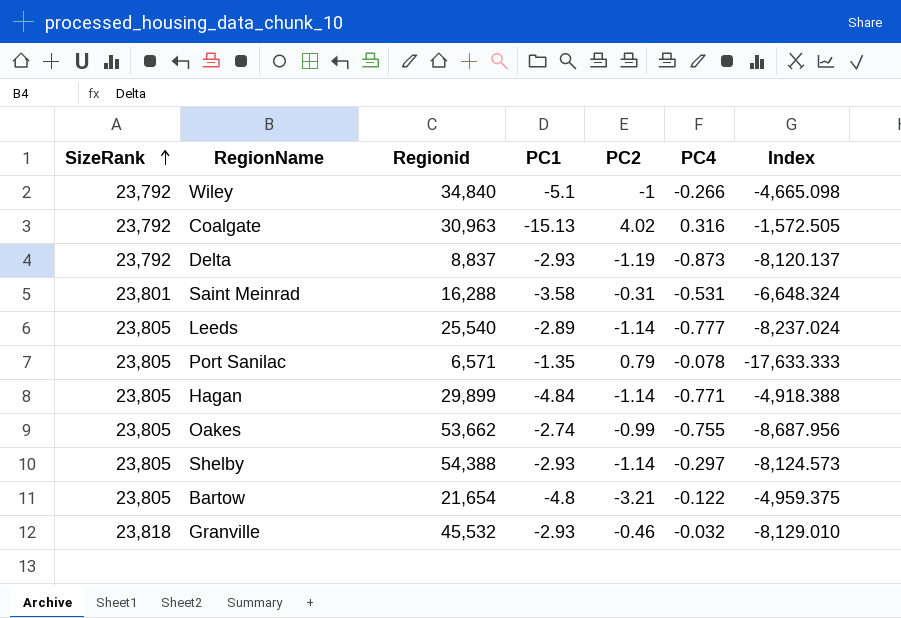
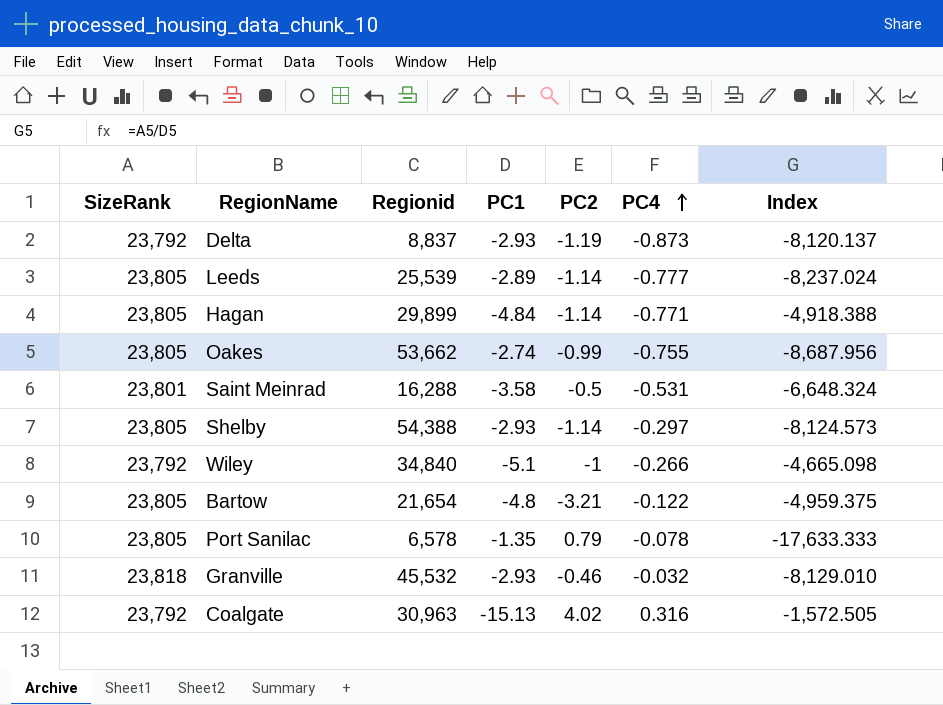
row order: SizeRank ascending -> PC4 ascending
Leeds | Regionid: 25,540 -> 25,539
Saint Meinrad | PC2: -0.31 -> -0.5
Port Sanilac | Regionid: 6,571 -> 6,578

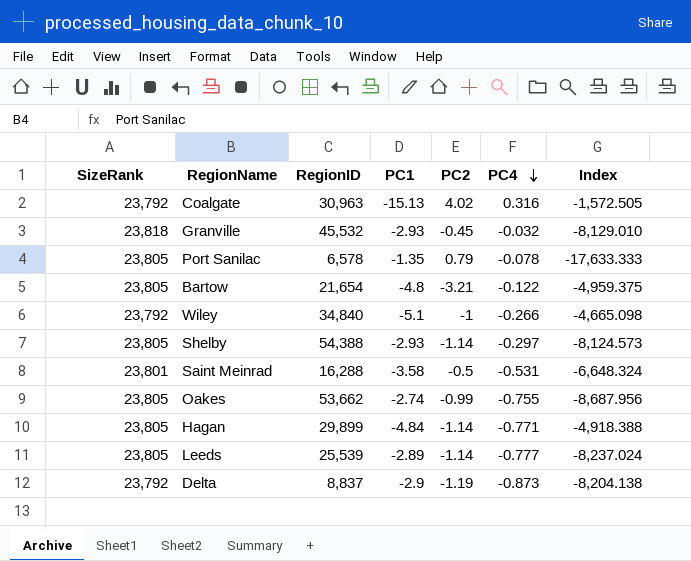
row order: PC4 ascending -> PC4 descending
column name: Regionid -> RegionID
Granville | PC2: -0.46 -> -0.45
Delta | PC1: -2.93 -> -2.9
Delta | Index: -8,120.137 -> -8,204.138

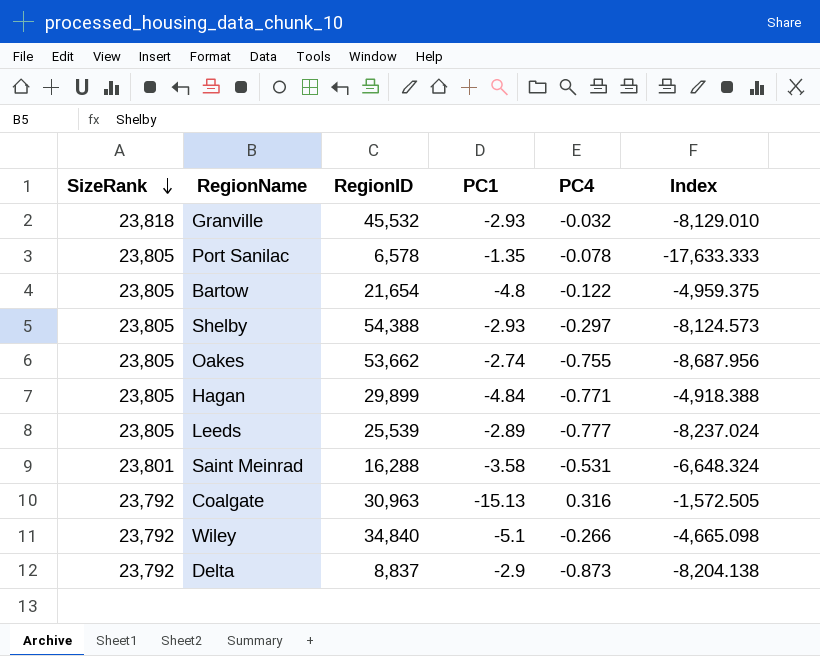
row order: PC4 descending -> SizeRank descending
column PC2 | position: 5 -> none

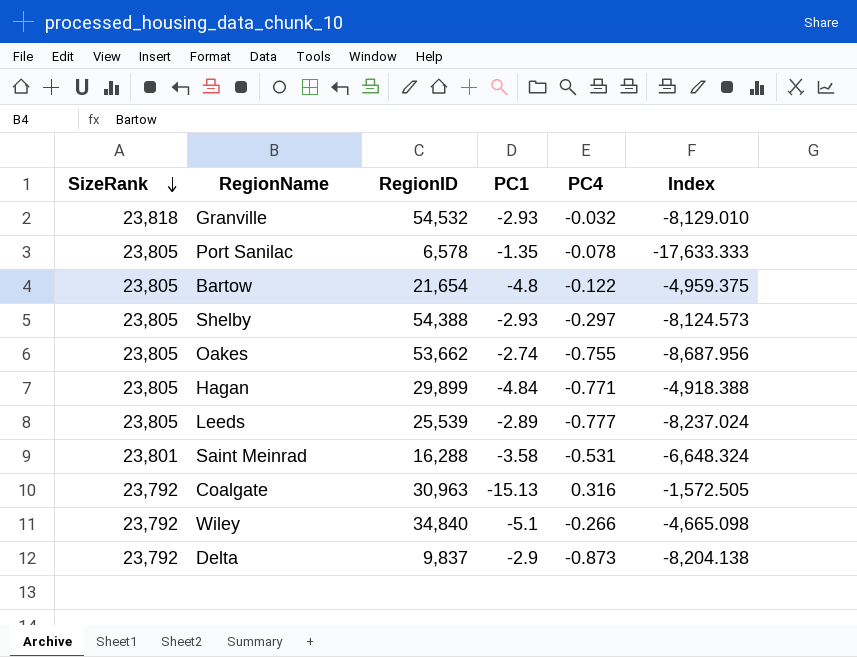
Granville | RegionID: 45,532 -> 54,532
Delta | RegionID: 8,837 -> 9,837

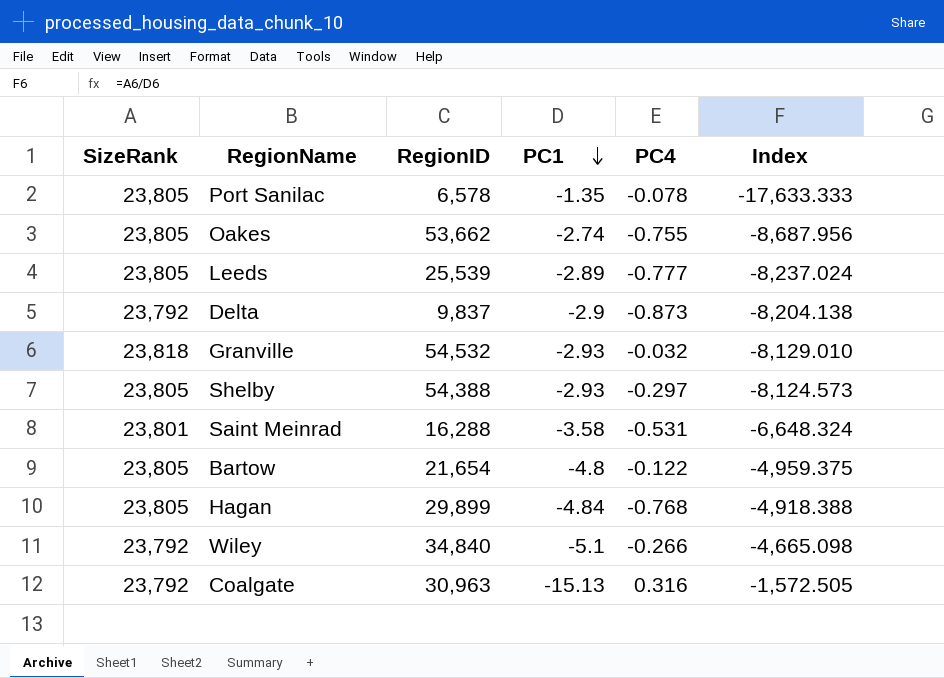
row order: SizeRank descending -> PC1 descending
Hagan | PC4: -0.771 -> -0.768

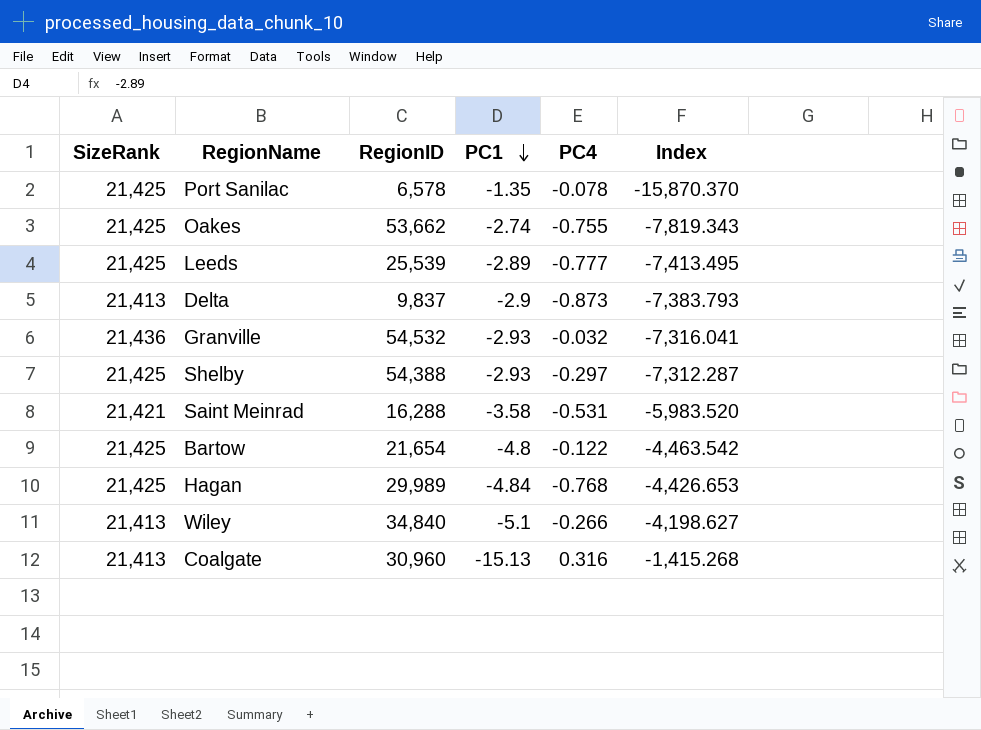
Port Sanilac | SizeRank: 23,805 -> 21,425
Port Sanilac | Index: -17,633.333 -> -15,870.370
Oakes | SizeRank: 23,805 -> 21,425
Oakes | Index: -8,687.956 -> -7,819.343
Leeds | SizeRank: 23,805 -> 21,425
Leeds | Index: -8,237.024 -> -7,413.495
Delta | SizeRank: 23,792 -> 21,413
Delta | Index: -8,204.138 -> -7,383.793
Granville | SizeRank: 23,818 -> 21,436
Granville | Index: -8,129.010 -> -7,316.041
Shelby | SizeRank: 23,805 -> 21,425
Shelby | Index: -8,124.573 -> -7,312.287
Saint Meinrad | SizeRank: 23,801 -> 21,421
Saint Meinrad | Index: -6,648.324 -> -5,983.520
Bartow | SizeRank: 23,805 -> 21,425
Bartow | Index: -4,959.375 -> -4,463.542
Hagan | SizeRank: 23,805 -> 21,425
Hagan | RegionID: 29,899 -> 29,989
Hagan | Index: -4,918.388 -> -4,426.653
Wiley | SizeRank: 23,792 -> 21,413
Wiley | Index: -4,665.098 -> -4,198.627
Coalgate | SizeRank: 23,792 -> 21,413
Coalgate | RegionID: 30,963 -> 30,960
Coalgate | Index: -1,572.505 -> -1,415.268

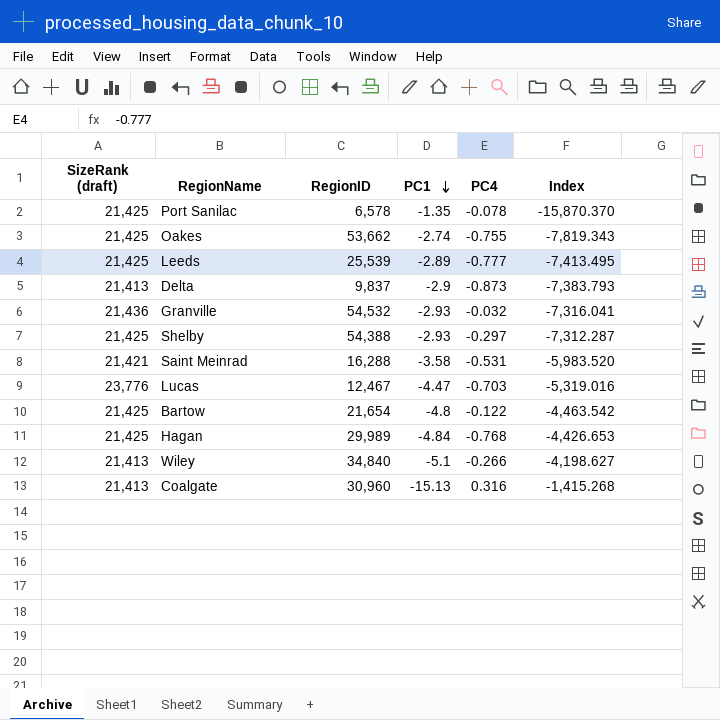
column name: SizeRank -> SizeRank (draft)
row Lucas: none -> 23,776 | 12,467 | -4.47 | -0.703 | -5,319.016

